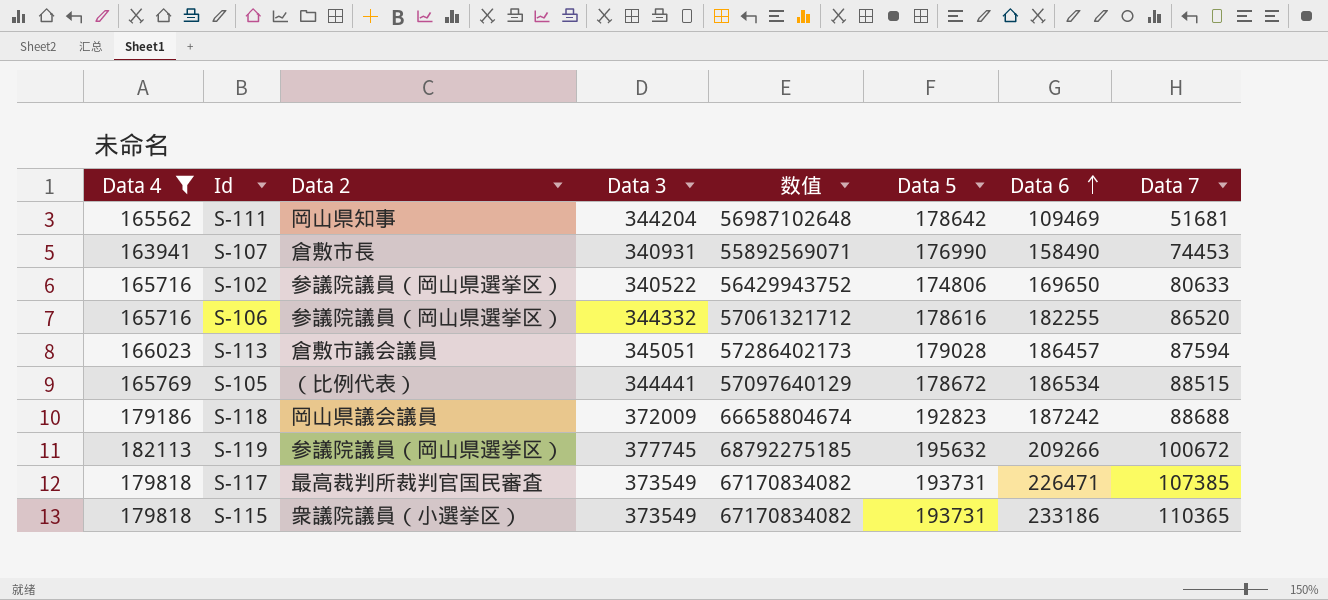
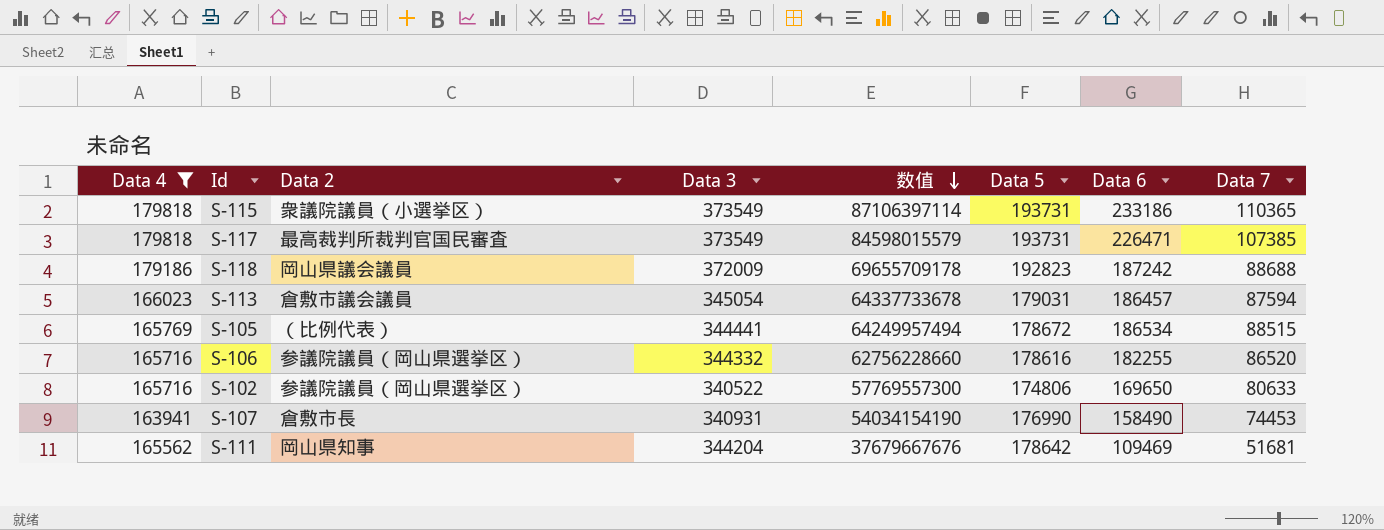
row order: Data 6 ascending -> 数值 descending
column 数值 | formula: [Data 4] * [Data 3] -> [Data 3] * [Data 6]
row S-119: 182113 | 参議院議員（岡山県選挙区） | 377745 | 68792275185 | 195632 | 209266 | 100672 -> none
S-113 | Data 3: 345051 -> 345054
S-113 | Data 5: 179028 -> 179031

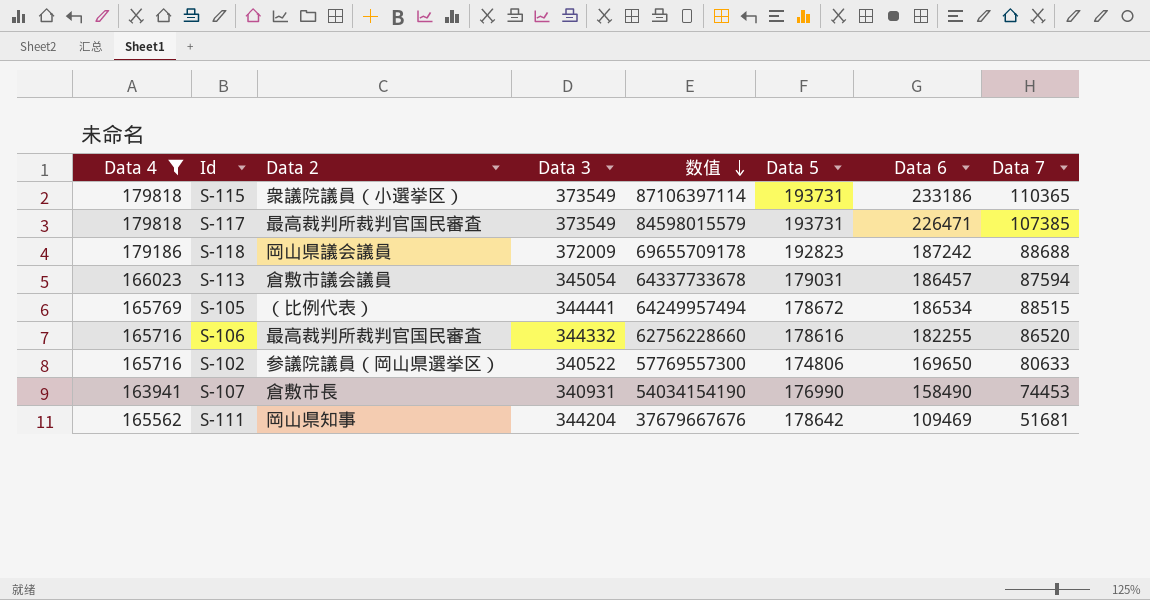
S-106 | Data 2: 参議院議員（岡山県選挙区） -> 最高裁判所裁判官国民審査

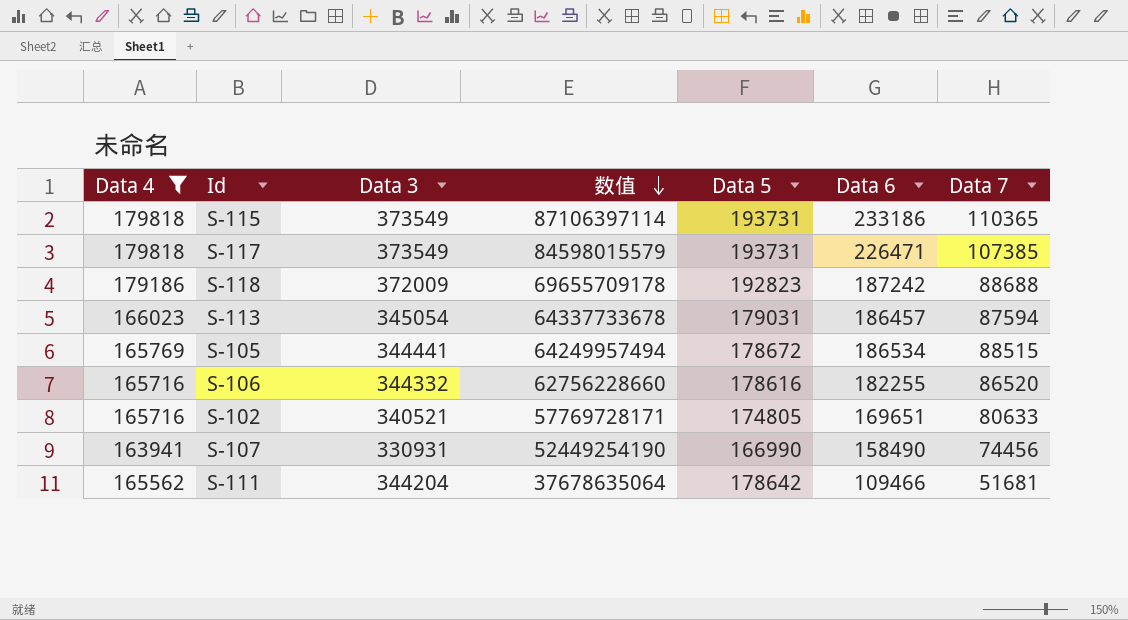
column Data 2 | position: 3 -> none
S-102 | Data 3: 340522 -> 340521
S-102 | 数值: 57769557300 -> 57769728171
S-102 | Data 5: 174806 -> 174805
S-102 | Data 6: 169650 -> 169651
S-107 | Data 3: 340931 -> 330931
S-107 | 数值: 54034154190 -> 52449254190
S-107 | Data 5: 176990 -> 166990
S-107 | Data 7: 74453 -> 74456
S-111 | 数值: 37679667676 -> 37678635064
S-111 | Data 6: 109469 -> 109466

